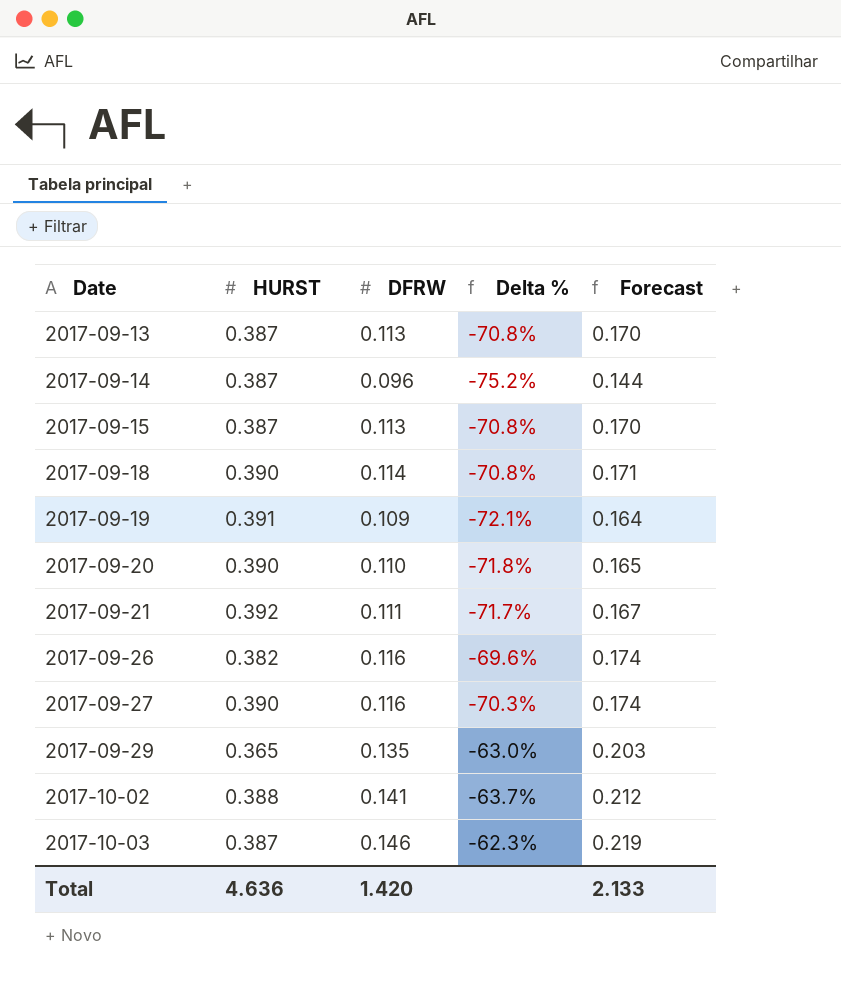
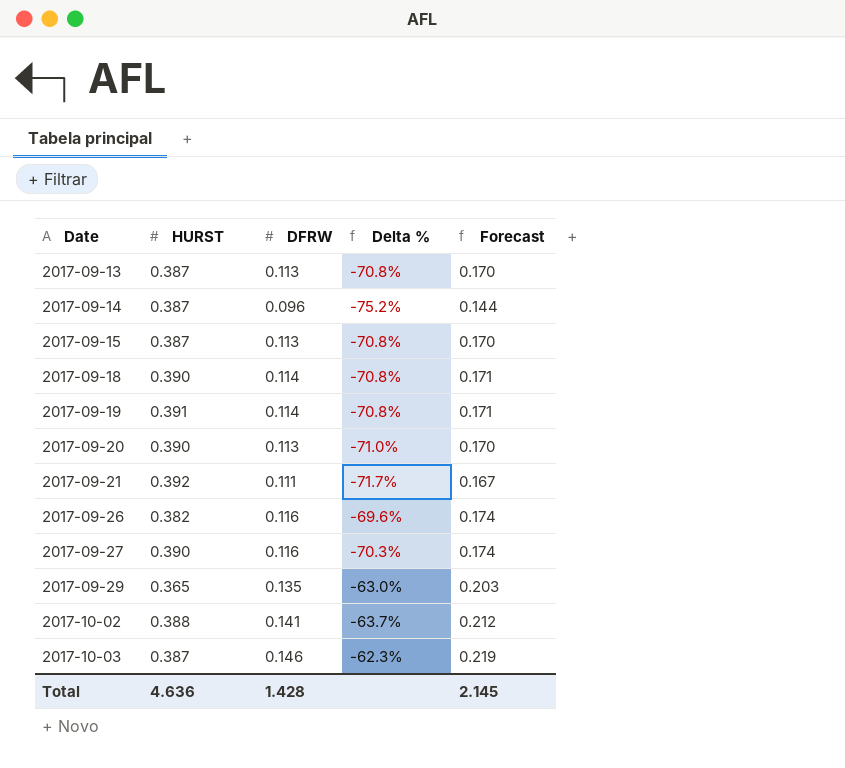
2017-09-19 | DFRW: 0.109 -> 0.114
2017-09-19 | Delta %: -72.1% -> -70.8%
2017-09-19 | Forecast: 0.164 -> 0.171
2017-09-20 | DFRW: 0.110 -> 0.113
2017-09-20 | Delta %: -71.8% -> -71.0%
2017-09-20 | Forecast: 0.165 -> 0.170
Total | DFRW: 1.420 -> 1.428
Total | Forecast: 2.133 -> 2.145

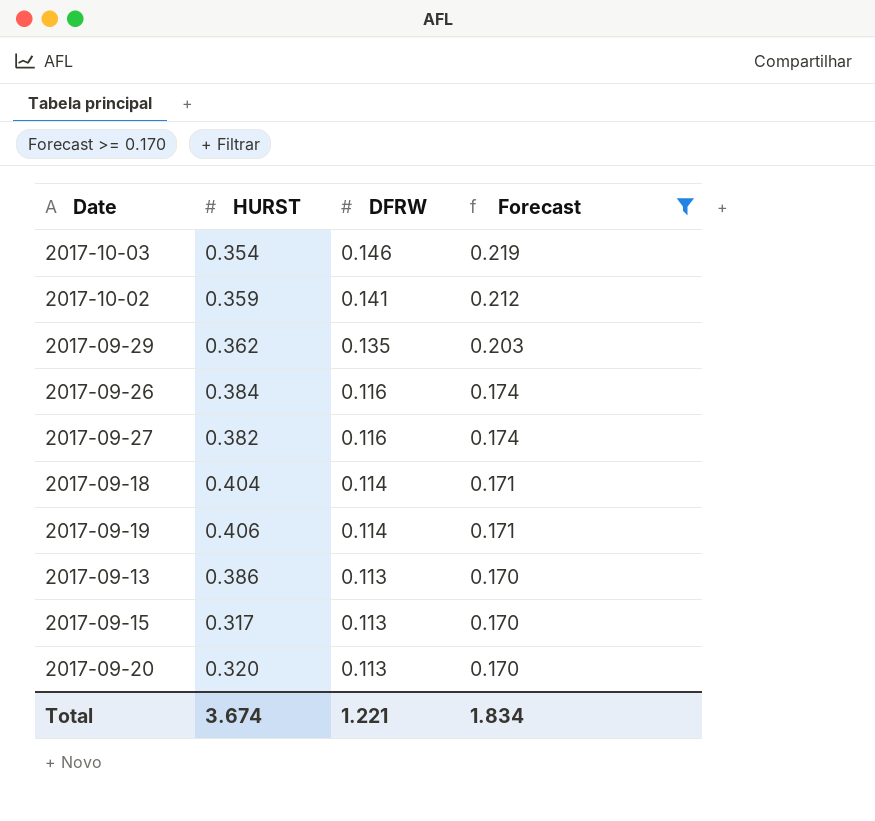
filter: none -> Forecast >= 0.170
row order: Date ascending -> DFRW descending
column Delta % | formula: ([DFRW] - [HURST]) / [HURST] -> none
2017-10-03 | HURST: 0.387 -> 0.354
2017-10-02 | HURST: 0.388 -> 0.359
2017-09-29 | HURST: 0.365 -> 0.362
2017-09-26 | HURST: 0.382 -> 0.384
2017-09-27 | HURST: 0.390 -> 0.382
2017-09-18 | HURST: 0.390 -> 0.404
2017-09-19 | HURST: 0.391 -> 0.406
2017-09-13 | HURST: 0.387 -> 0.386
2017-09-15 | HURST: 0.387 -> 0.317
2017-09-20 | HURST: 0.390 -> 0.320
Total | HURST: 4.636 -> 3.674
Total | DFRW: 1.428 -> 1.221
Total | Forecast: 2.145 -> 1.834

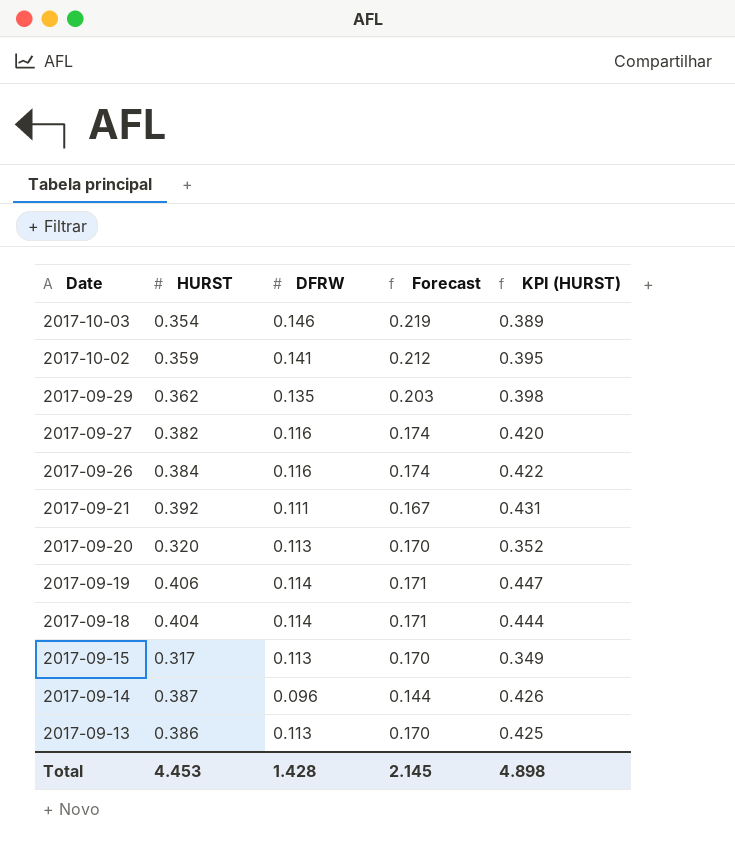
filter: Forecast >= 0.170 -> none
row order: DFRW descending -> Date descending
column KPI (HURST) | formula: none -> [HURST] * 1.1
Total | HURST: 3.674 -> 4.453
Total | DFRW: 1.221 -> 1.428
Total | Forecast: 1.834 -> 2.145

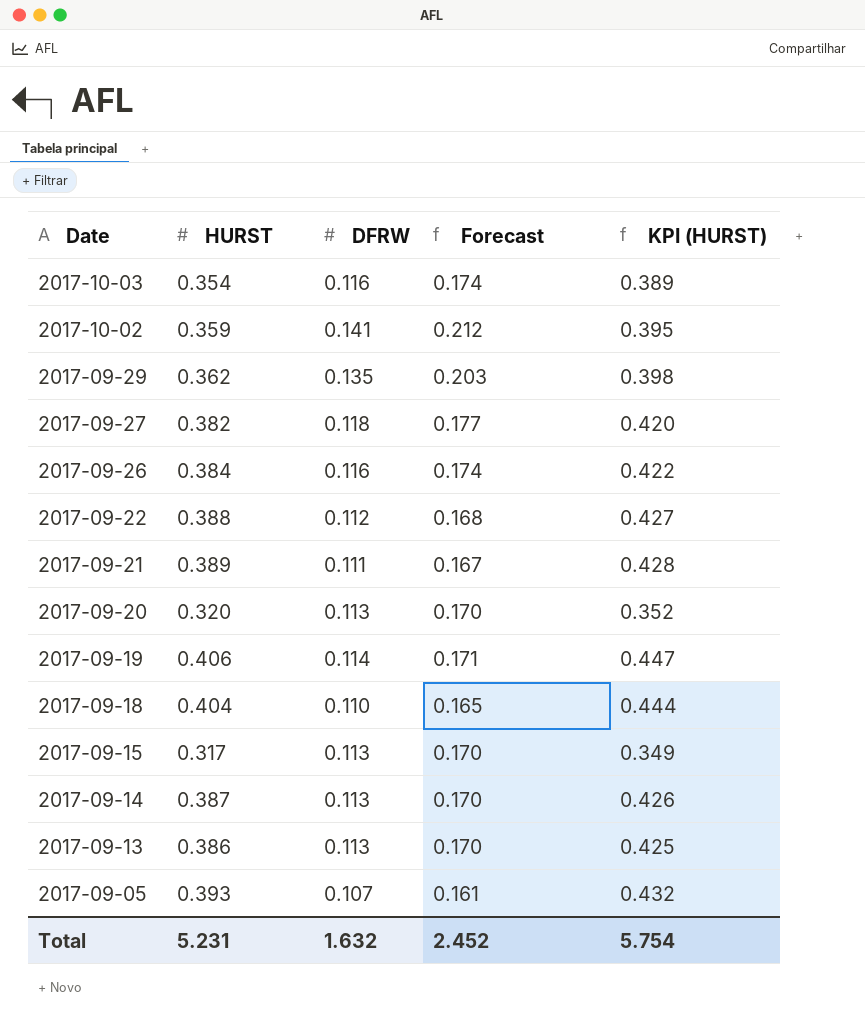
2017-10-03 | DFRW: 0.146 -> 0.116
2017-10-03 | Forecast: 0.219 -> 0.174
2017-09-27 | DFRW: 0.116 -> 0.118
2017-09-27 | Forecast: 0.174 -> 0.177
row 2017-09-22: none -> 0.388 | 0.112 | 0.168 | 0.427
2017-09-21 | HURST: 0.392 -> 0.389
2017-09-21 | KPI (HURST): 0.431 -> 0.428
2017-09-18 | DFRW: 0.114 -> 0.110
2017-09-18 | Forecast: 0.171 -> 0.165
2017-09-14 | DFRW: 0.096 -> 0.113
2017-09-14 | Forecast: 0.144 -> 0.170
row 2017-09-05: none -> 0.393 | 0.107 | 0.161 | 0.432
Total | HURST: 4.453 -> 5.231
Total | DFRW: 1.428 -> 1.632
Total | Forecast: 2.145 -> 2.452
Total | KPI (HURST): 4.898 -> 5.754

